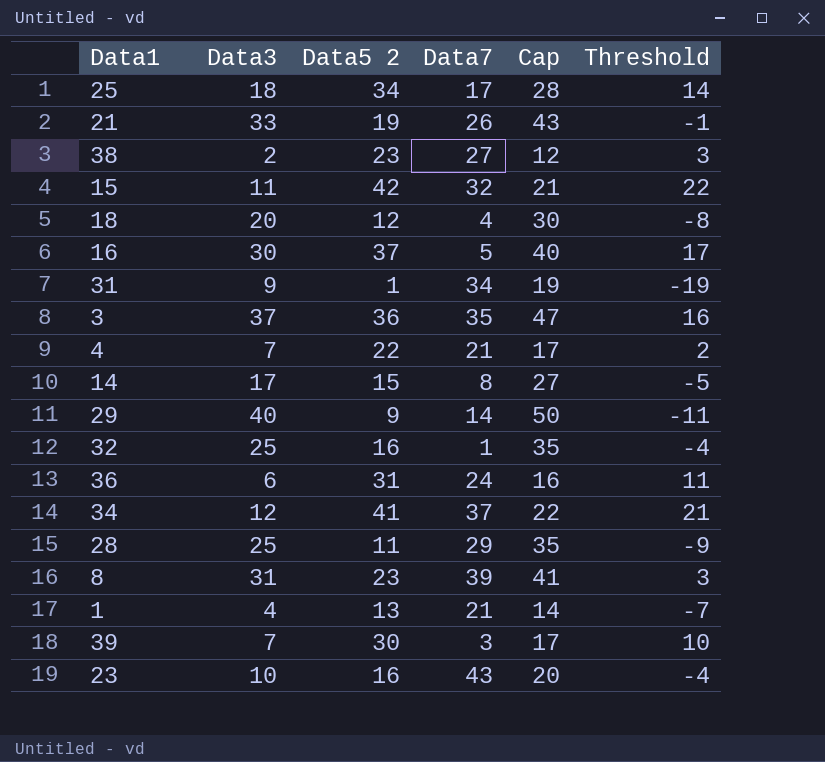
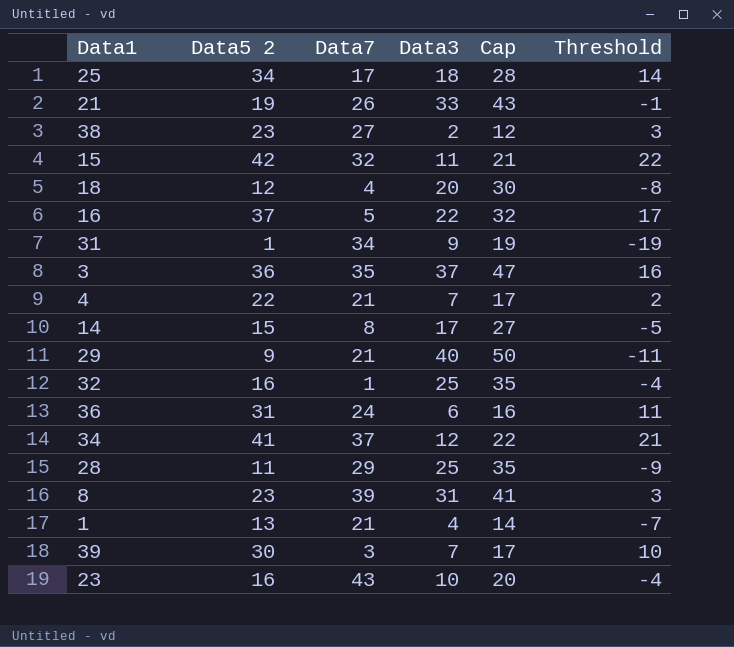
column Data3 | position: 2 -> 4
16 | Data3: 30 -> 22
16 | Cap: 40 -> 32
29 | Data7: 14 -> 21

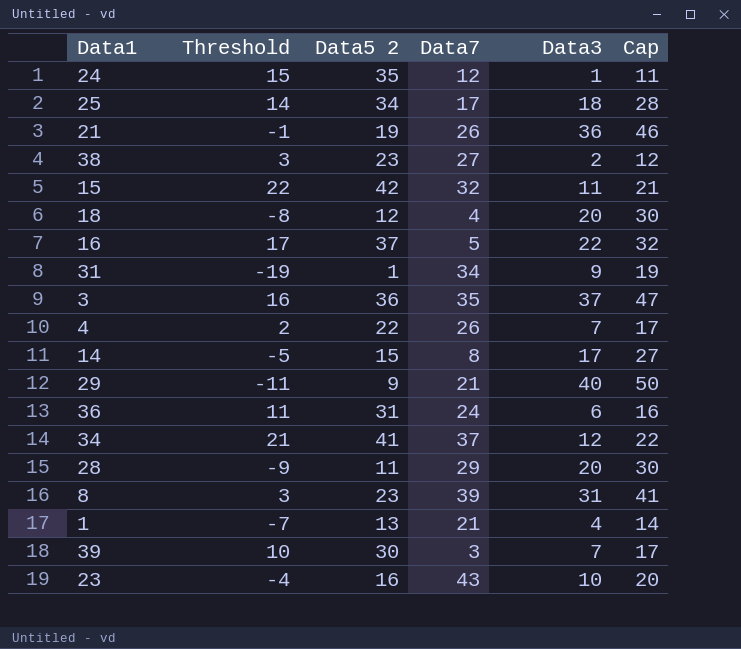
column Threshold | position: 6 -> 2
row 32: 16 | 1 | 25 | 35 | -4 -> none
row 24: none -> 15 | 35 | 12 | 1 | 11
21 | Data3: 33 -> 36
21 | Cap: 43 -> 46
4 | Data7: 21 -> 26
28 | Data3: 25 -> 20
28 | Cap: 35 -> 30

